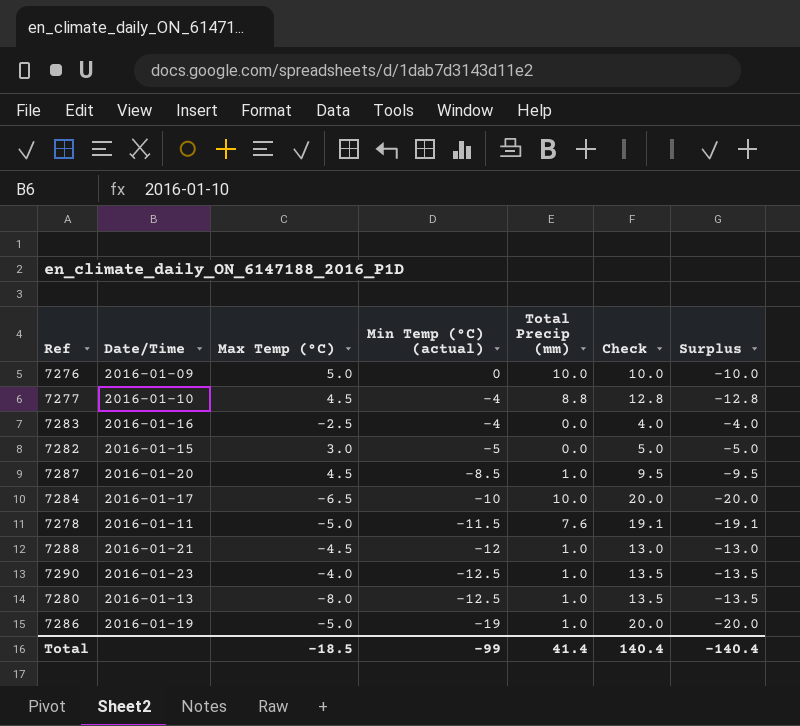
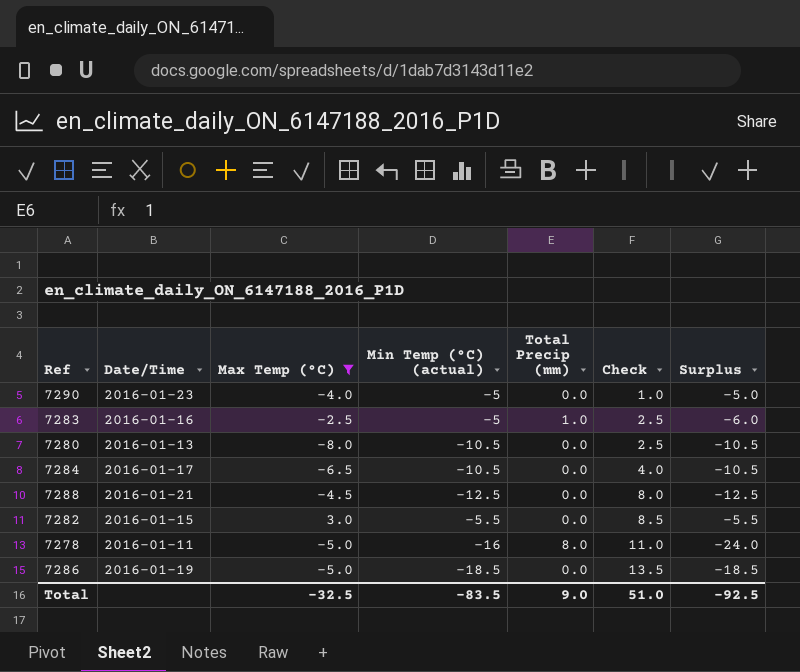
filter: none -> Max Temp (°C) <= 3.0
row order: Min Temp (°C) (actual) descending -> Check ascending
column Check | formula: [Total Precip (mm)] - [Min Temp (°C) (actual)] -> [Max Temp (°C)] - [Min Temp (°C) (actual)]
7290 | Min Temp (°C) (actual): -12.5 -> -5
7290 | Total Precip (mm): 1.0 -> 0.0
7290 | Surplus: -13.5 -> -5.0
7283 | Min Temp (°C) (actual): -4 -> -5
7283 | Total Precip (mm): 0.0 -> 1.0
7283 | Surplus: -4.0 -> -6.0
7280 | Min Temp (°C) (actual): -12.5 -> -10.5
7280 | Total Precip (mm): 1.0 -> 0.0
7280 | Surplus: -13.5 -> -10.5
7284 | Min Temp (°C) (actual): -10 -> -10.5
7284 | Total Precip (mm): 10.0 -> 0.0
7284 | Surplus: -20.0 -> -10.5
7288 | Min Temp (°C) (actual): -12 -> -12.5
7288 | Total Precip (mm): 1.0 -> 0.0
7288 | Surplus: -13.0 -> -12.5
7282 | Min Temp (°C) (actual): -5 -> -5.5
7282 | Surplus: -5.0 -> -5.5
7278 | Min Temp (°C) (actual): -11.5 -> -16
7278 | Total Precip (mm): 7.6 -> 8.0
7278 | Surplus: -19.1 -> -24.0
7286 | Min Temp (°C) (actual): -19 -> -18.5
7286 | Total Precip (mm): 1.0 -> 0.0
7286 | Surplus: -20.0 -> -18.5
Total | Max Temp (°C): -18.5 -> -32.5
Total | Min Temp (°C) (actual): -99 -> -83.5
Total | Total Precip (mm): 41.4 -> 9.0
Total | Check: 140.4 -> 51.0
Total | Surplus: -140.4 -> -92.5

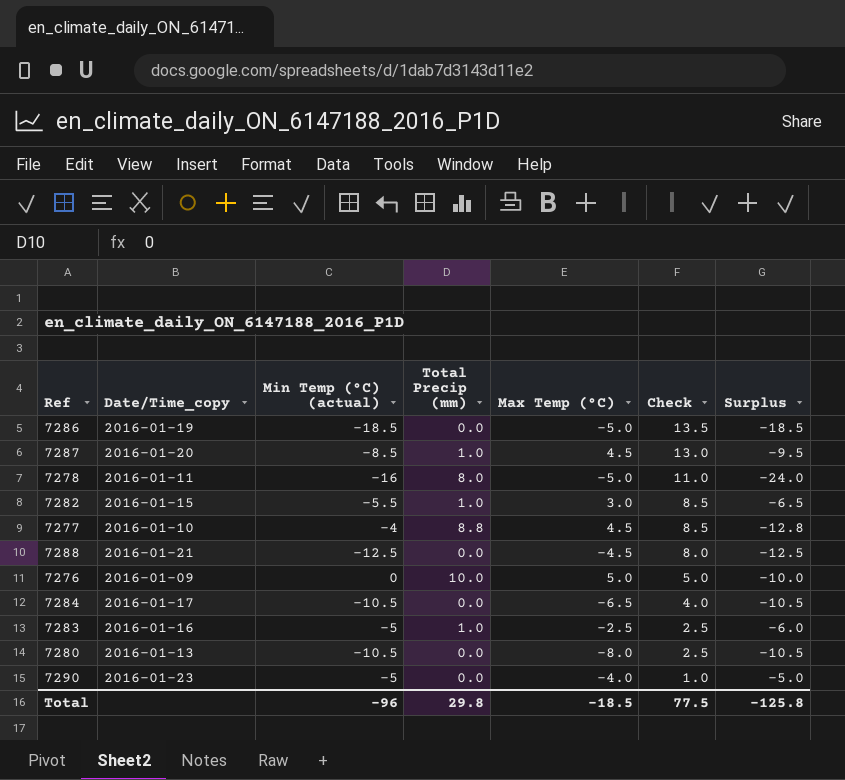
filter: Max Temp (°C) <= 3.0 -> none
row order: Check ascending -> Check descending
column name: Date/Time -> Date/Time_copy
column Max Temp (°C) | position: 3 -> 5
7282 | Total Precip (mm): 0.0 -> 1.0
7282 | Surplus: -5.5 -> -6.5
Total | Min Temp (°C) (actual): -83.5 -> -96
Total | Total Precip (mm): 9.0 -> 29.8
Total | Max Temp (°C): -32.5 -> -18.5
Total | Check: 51.0 -> 77.5
Total | Surplus: -92.5 -> -125.8

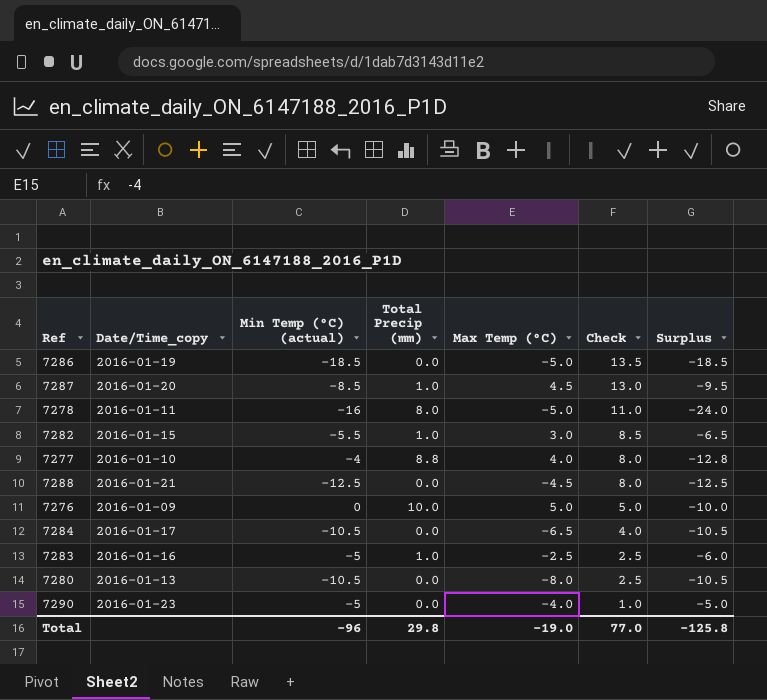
7277 | Max Temp (°C): 4.5 -> 4.0
7277 | Check: 8.5 -> 8.0
Total | Max Temp (°C): -18.5 -> -19.0
Total | Check: 77.5 -> 77.0

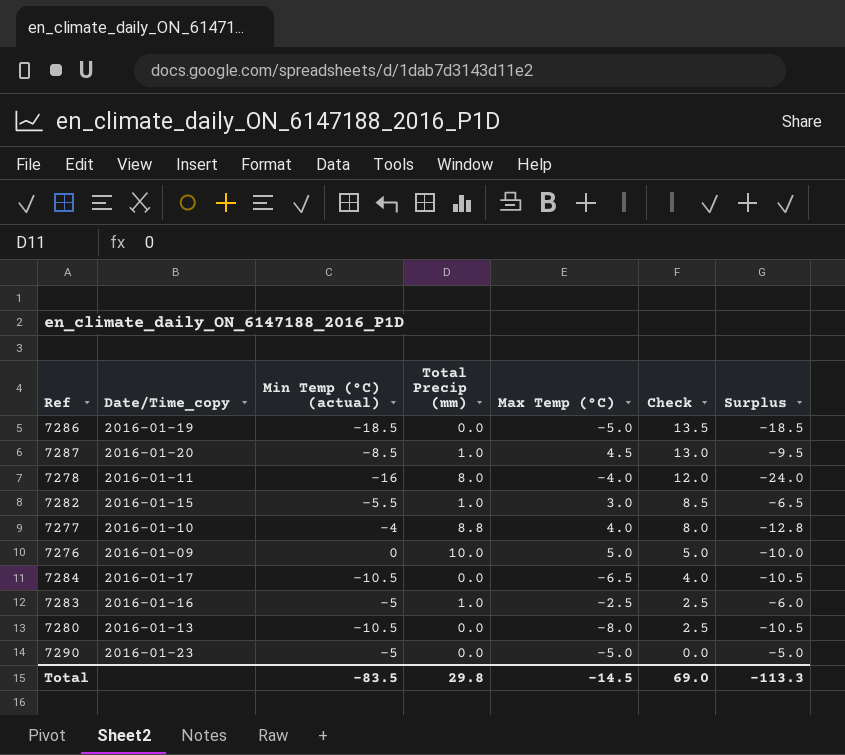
row 7288: 2016-01-21 | -12.5 | 0.0 | -4.5 | 8.0 | -12.5 -> none
7278 | Max Temp (°C): -5.0 -> -4.0
7278 | Check: 11.0 -> 12.0
7290 | Max Temp (°C): -4.0 -> -5.0
7290 | Check: 1.0 -> 0.0
Total | Min Temp (°C) (actual): -96 -> -83.5
Total | Max Temp (°C): -19.0 -> -14.5
Total | Check: 77.0 -> 69.0
Total | Surplus: -125.8 -> -113.3

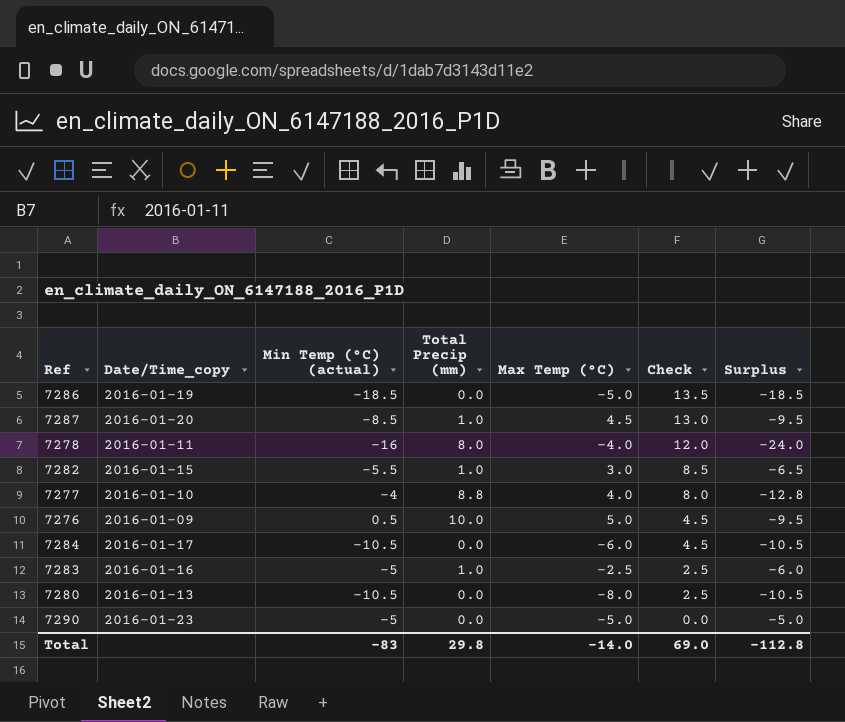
7276 | Min Temp (°C) (actual): 0 -> 0.5
7276 | Check: 5.0 -> 4.5
7276 | Surplus: -10.0 -> -9.5
7284 | Max Temp (°C): -6.5 -> -6.0
7284 | Check: 4.0 -> 4.5
Total | Min Temp (°C) (actual): -83.5 -> -83
Total | Max Temp (°C): -14.5 -> -14.0
Total | Surplus: -113.3 -> -112.8

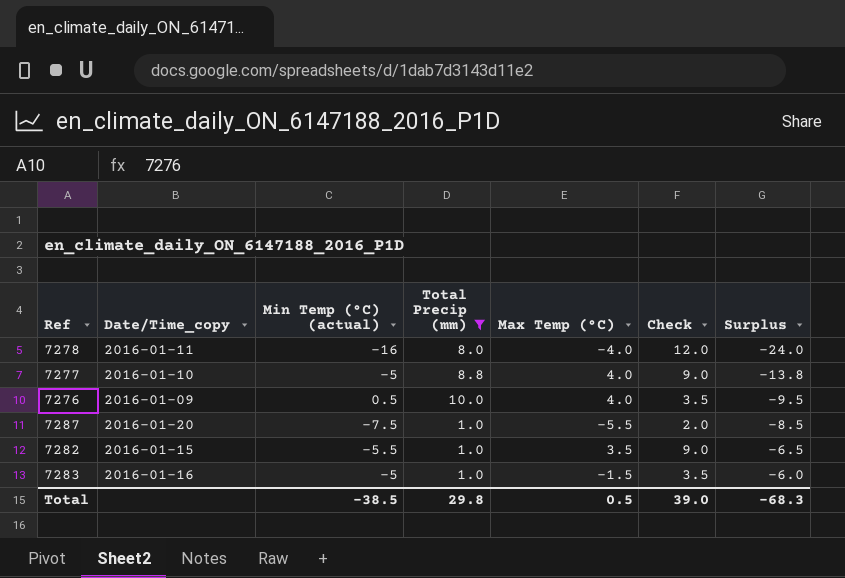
filter: none -> Total Precip (mm) != 0.0
row order: Check descending -> Surplus ascending
7277 | Min Temp (°C) (actual): -4 -> -5
7277 | Check: 8.0 -> 9.0
7277 | Surplus: -12.8 -> -13.8
7276 | Max Temp (°C): 5.0 -> 4.0
7276 | Check: 4.5 -> 3.5
7287 | Min Temp (°C) (actual): -8.5 -> -7.5
7287 | Max Temp (°C): 4.5 -> -5.5
7287 | Check: 13.0 -> 2.0
7287 | Surplus: -9.5 -> -8.5
7282 | Max Temp (°C): 3.0 -> 3.5
7282 | Check: 8.5 -> 9.0
7283 | Max Temp (°C): -2.5 -> -1.5
7283 | Check: 2.5 -> 3.5
Total | Min Temp (°C) (actual): -83 -> -38.5
Total | Max Temp (°C): -14.0 -> 0.5
Total | Check: 69.0 -> 39.0
Total | Surplus: -112.8 -> -68.3

